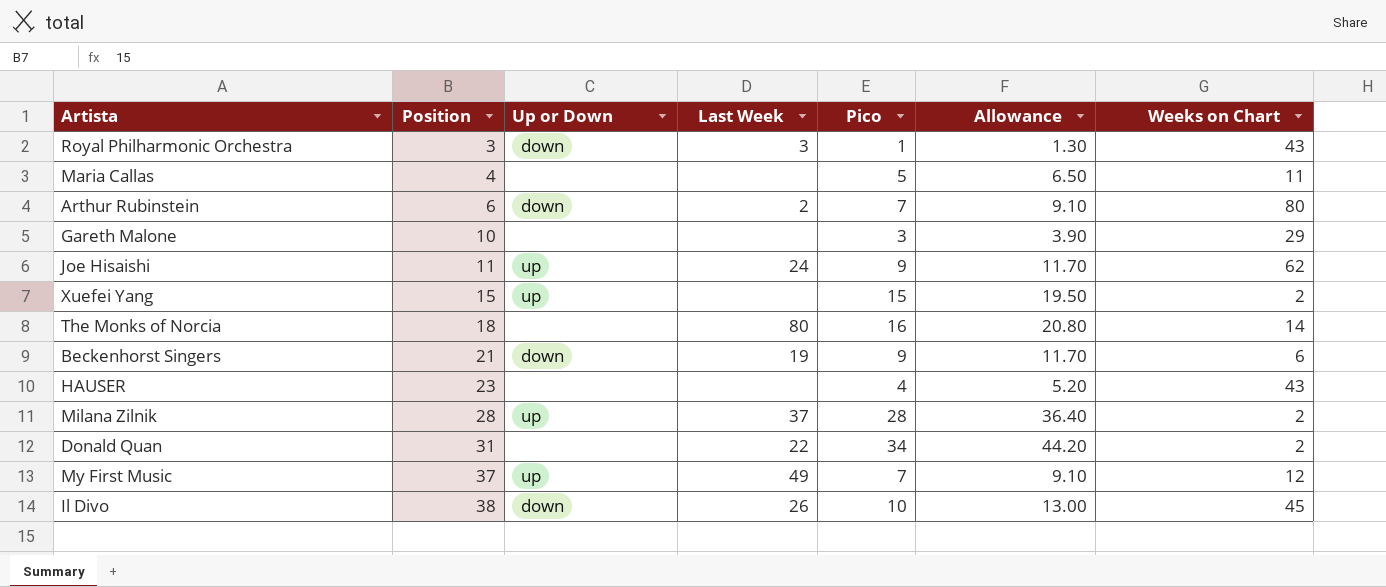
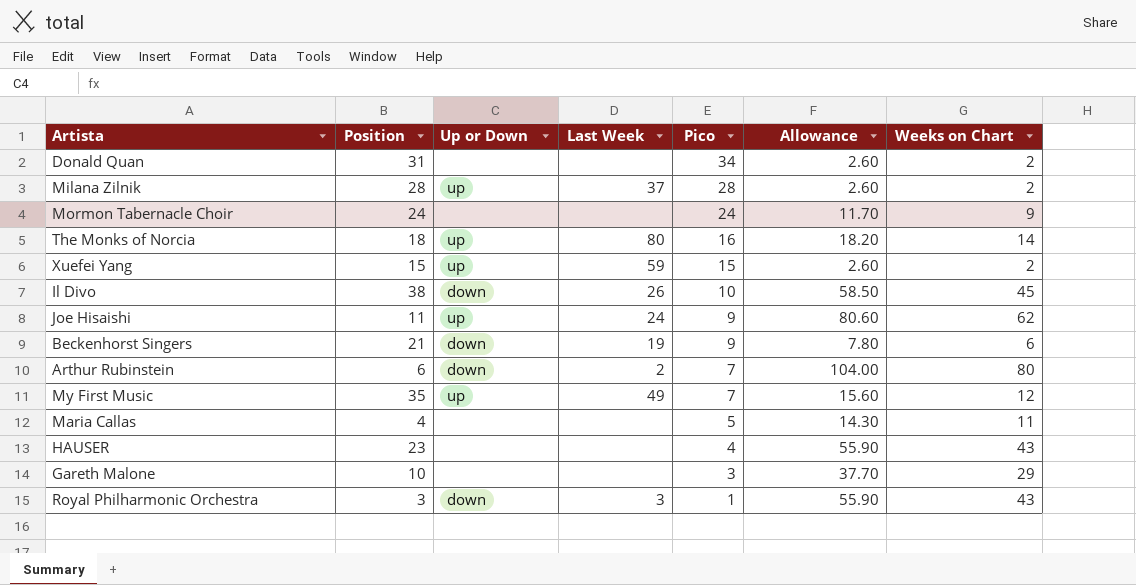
row order: Position ascending -> Pico descending
column Allowance | formula: [Pico] * 1.3 -> [Weeks on Chart] * 1.3
Donald Quan | Last Week: 22 -> none
row Mormon Tabernacle Choir: none -> 24 | none | none | 24 | 11.70 | 9
The Monks of Norcia | Up or Down: none -> up
Xuefei Yang | Last Week: none -> 59
My First Music | Position: 37 -> 35

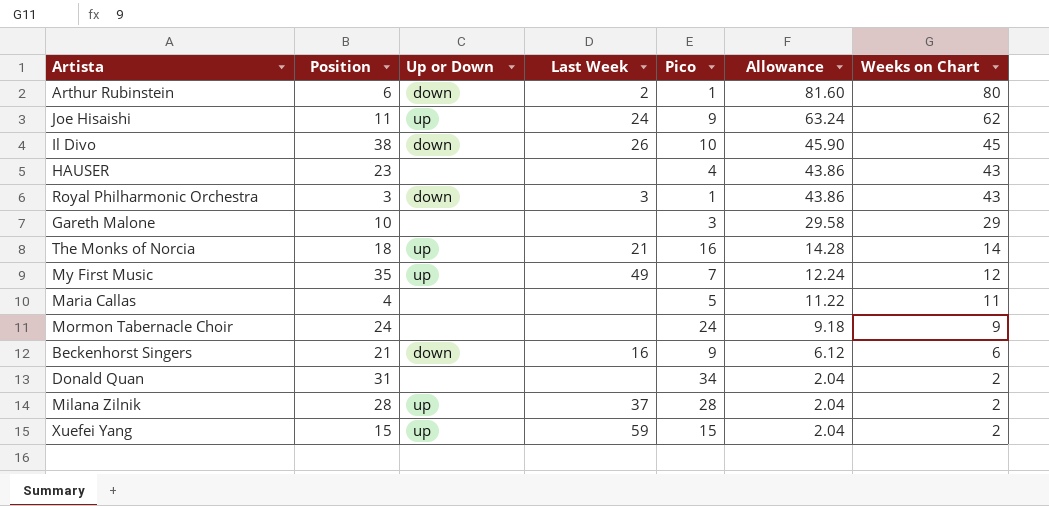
row order: Pico descending -> Allowance descending
column Allowance | formula: [Weeks on Chart] * 1.3 -> [Weeks on Chart] * 1.02
Arthur Rubinstein | Pico: 7 -> 1
The Monks of Norcia | Last Week: 80 -> 21
Beckenhorst Singers | Last Week: 19 -> 16

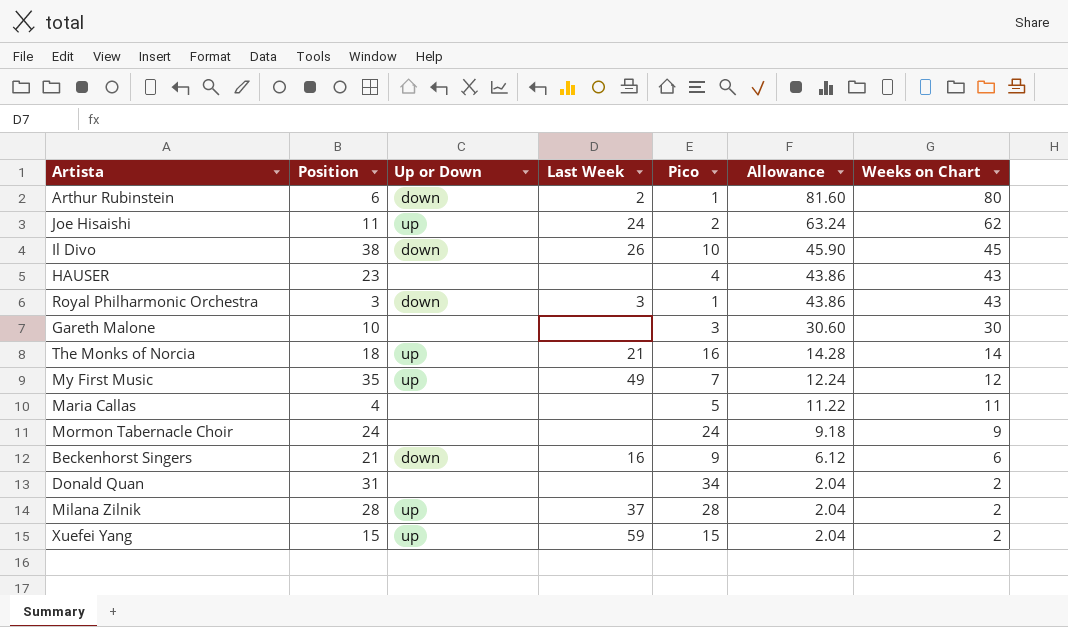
Joe Hisaishi | Pico: 9 -> 2
Gareth Malone | Allowance: 29.58 -> 30.60
Gareth Malone | Weeks on Chart: 29 -> 30

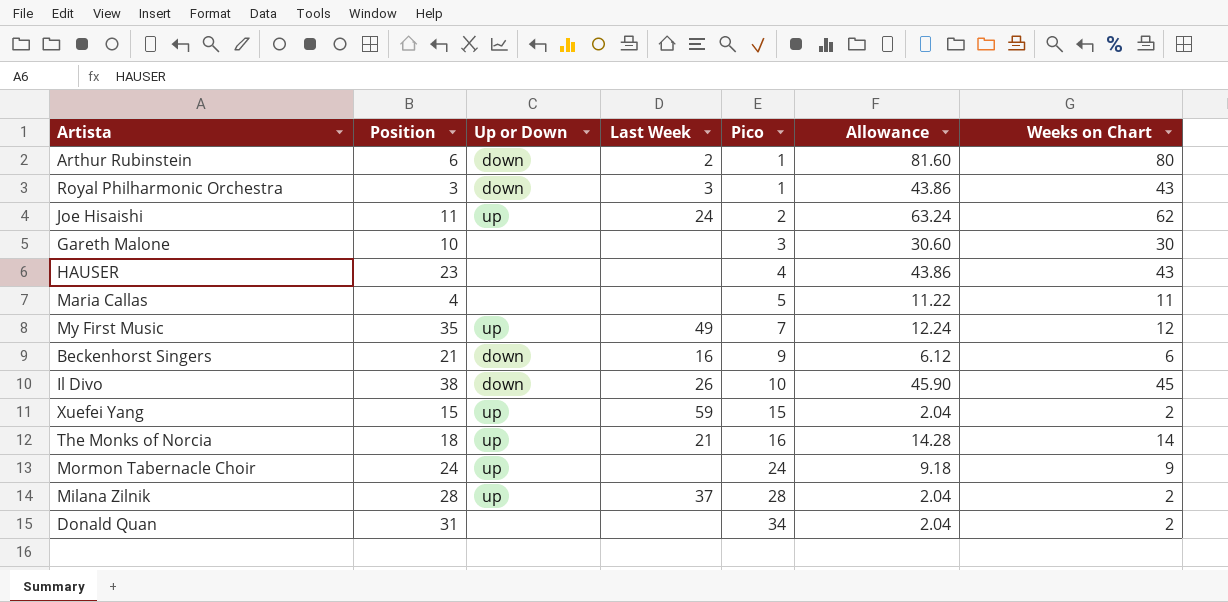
row order: Allowance descending -> Pico ascending
Mormon Tabernacle Choir | Up or Down: none -> up

